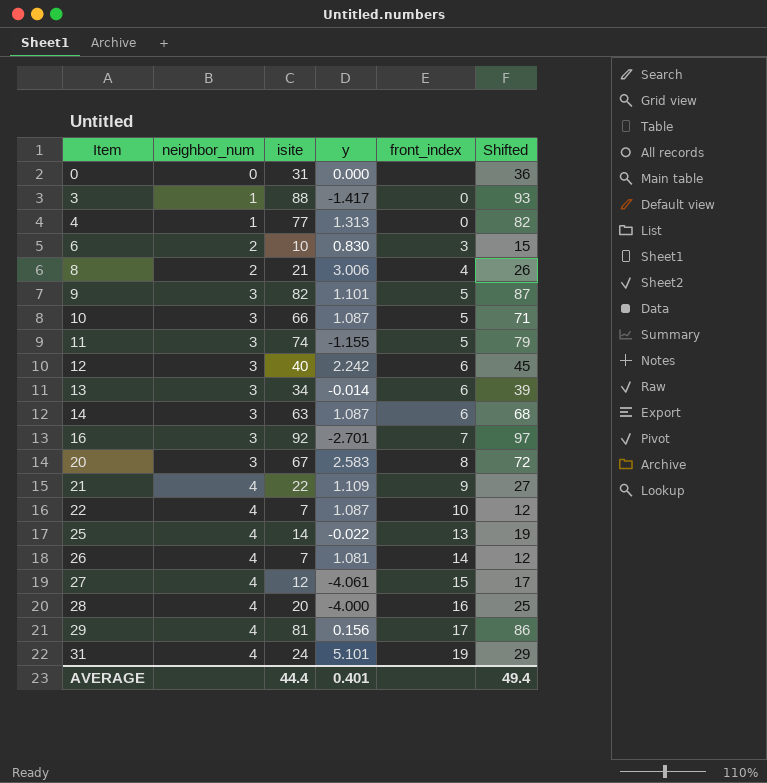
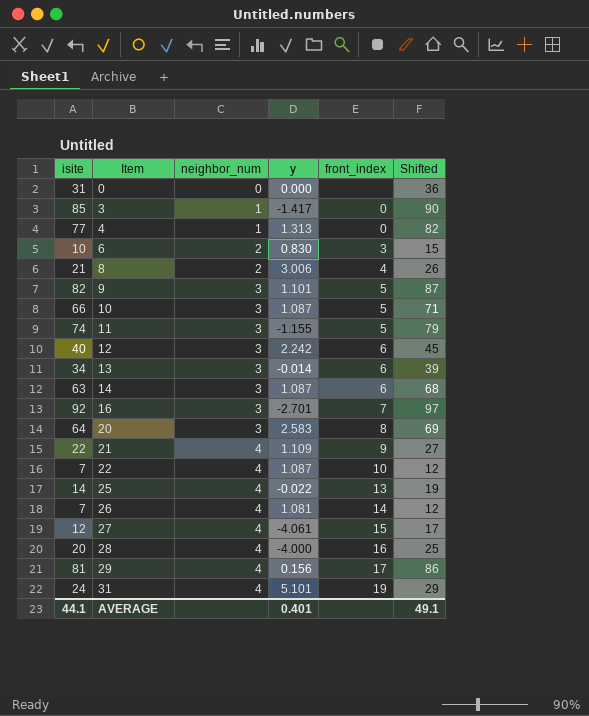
column isite | position: 3 -> 1
3 | isite: 88 -> 85
3 | Shifted: 93 -> 90
20 | isite: 67 -> 64
20 | Shifted: 72 -> 69
AVERAGE | isite: 44.4 -> 44.1
AVERAGE | Shifted: 49.4 -> 49.1

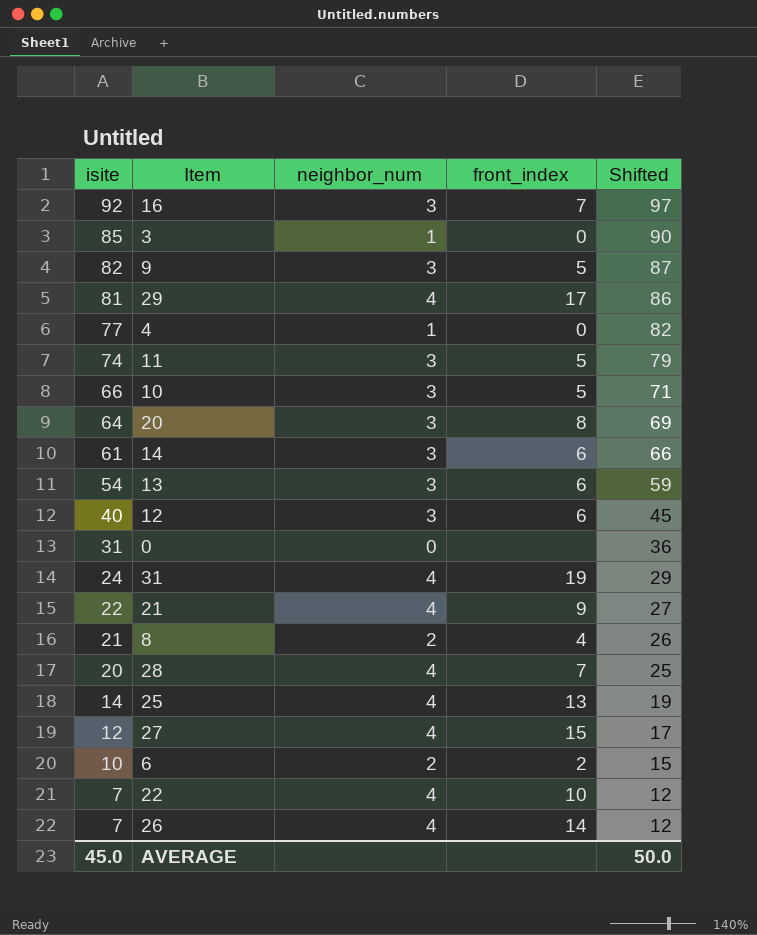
row order: Item ascending -> isite descending
column y | position: 4 -> none
14 | isite: 63 -> 61
14 | Shifted: 68 -> 66
13 | isite: 34 -> 54
13 | Shifted: 39 -> 59
28 | front_index: 16 -> 7
6 | front_index: 3 -> 2
AVERAGE | isite: 44.1 -> 45.0
AVERAGE | Shifted: 49.1 -> 50.0

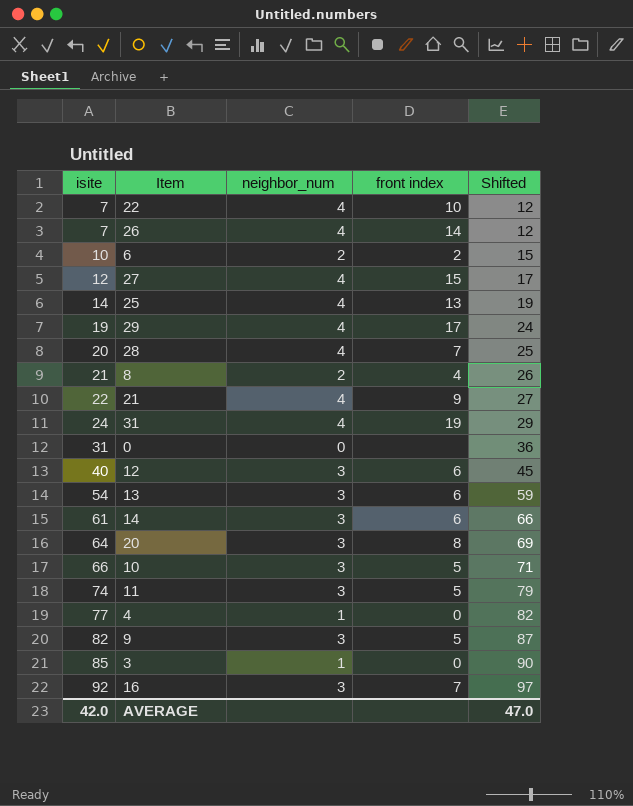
row order: isite descending -> isite ascending
column name: front_index -> front index
29 | isite: 81 -> 19
29 | Shifted: 86 -> 24
AVERAGE | isite: 45.0 -> 42.0
AVERAGE | Shifted: 50.0 -> 47.0

